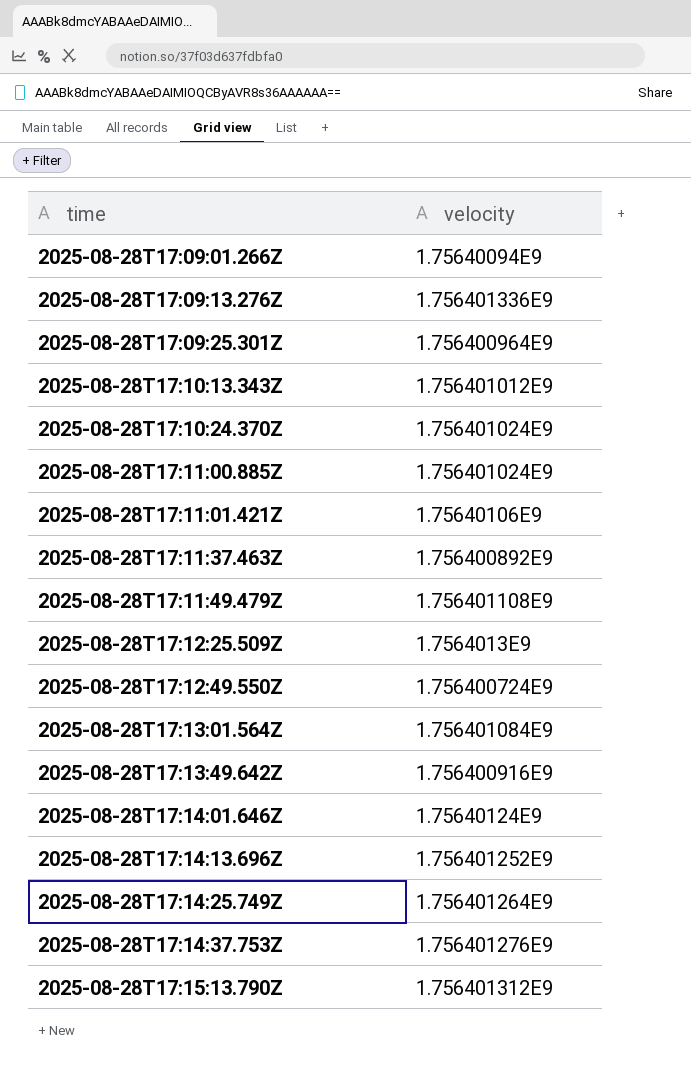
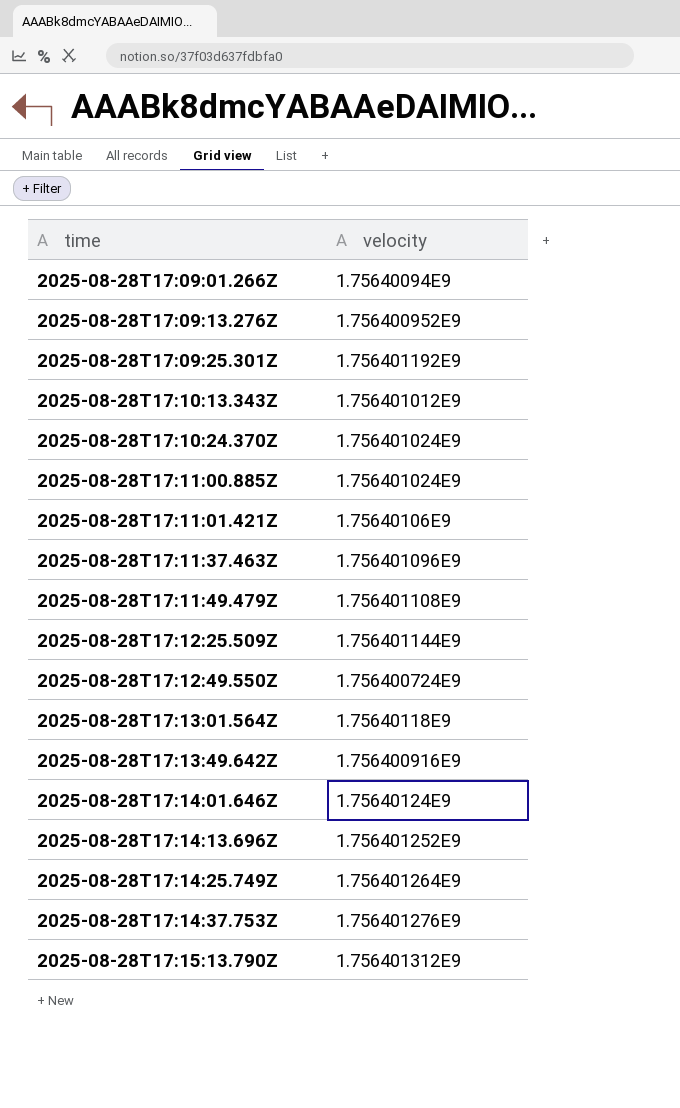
2025-08-28T17:09:13.276Z | velocity: 1.756401336E9 -> 1.756400952E9
2025-08-28T17:09:25.301Z | velocity: 1.756400964E9 -> 1.756401192E9
2025-08-28T17:11:37.463Z | velocity: 1.756400892E9 -> 1.756401096E9
2025-08-28T17:12:25.509Z | velocity: 1.7564013E9 -> 1.756401144E9
2025-08-28T17:13:01.564Z | velocity: 1.756401084E9 -> 1.75640118E9

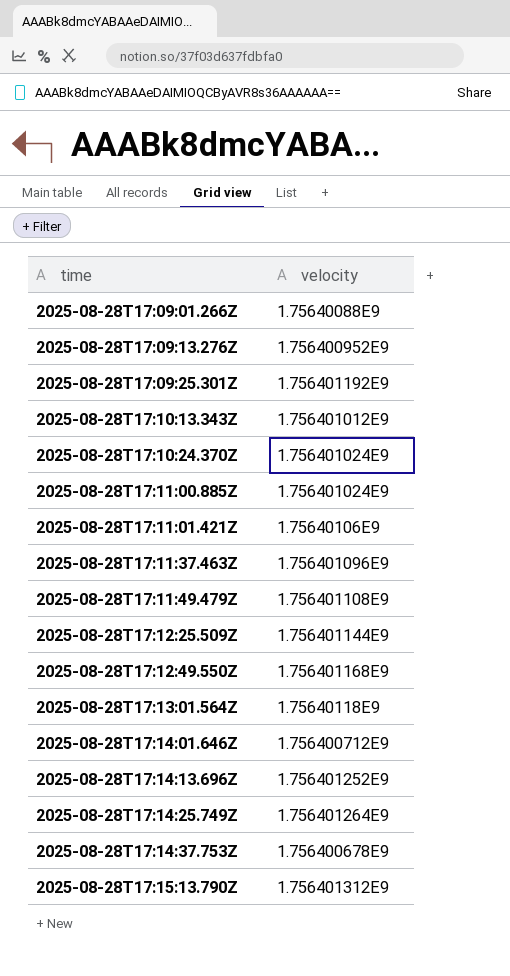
row 2025-08-28T17:13:49.642Z: 1.756400916E9 -> none
2025-08-28T17:09:01.266Z | velocity: 1.75640094E9 -> 1.75640088E9
2025-08-28T17:12:49.550Z | velocity: 1.756400724E9 -> 1.756401168E9
2025-08-28T17:14:01.646Z | velocity: 1.75640124E9 -> 1.756400712E9
2025-08-28T17:14:37.753Z | velocity: 1.756401276E9 -> 1.756400678E9

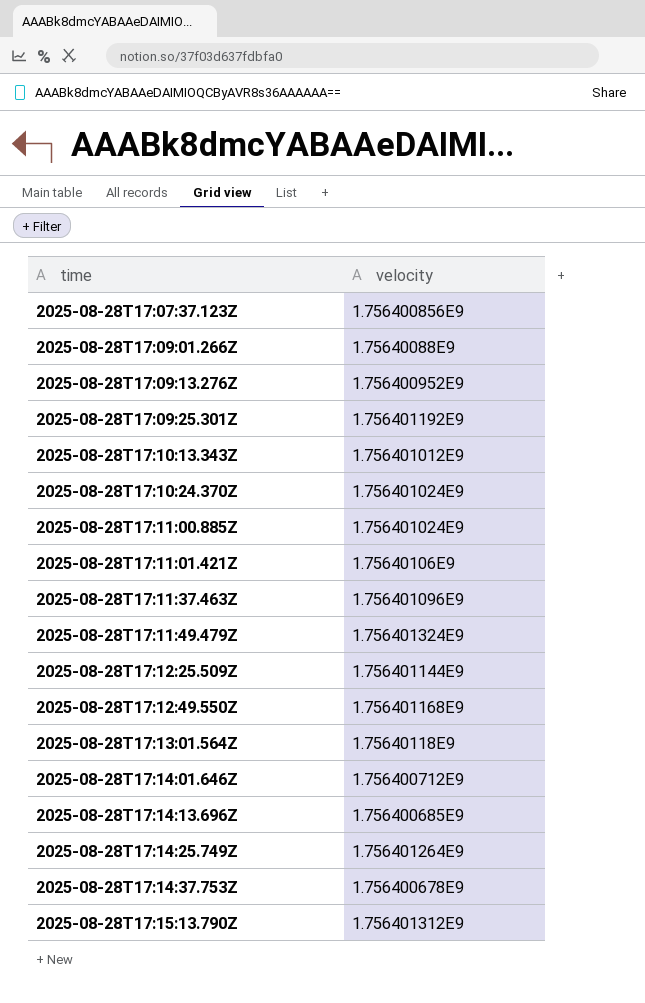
row 2025-08-28T17:07:37.123Z: none -> 1.756400856E9
2025-08-28T17:11:49.479Z | velocity: 1.756401108E9 -> 1.756401324E9
2025-08-28T17:14:13.696Z | velocity: 1.756401252E9 -> 1.756400685E9

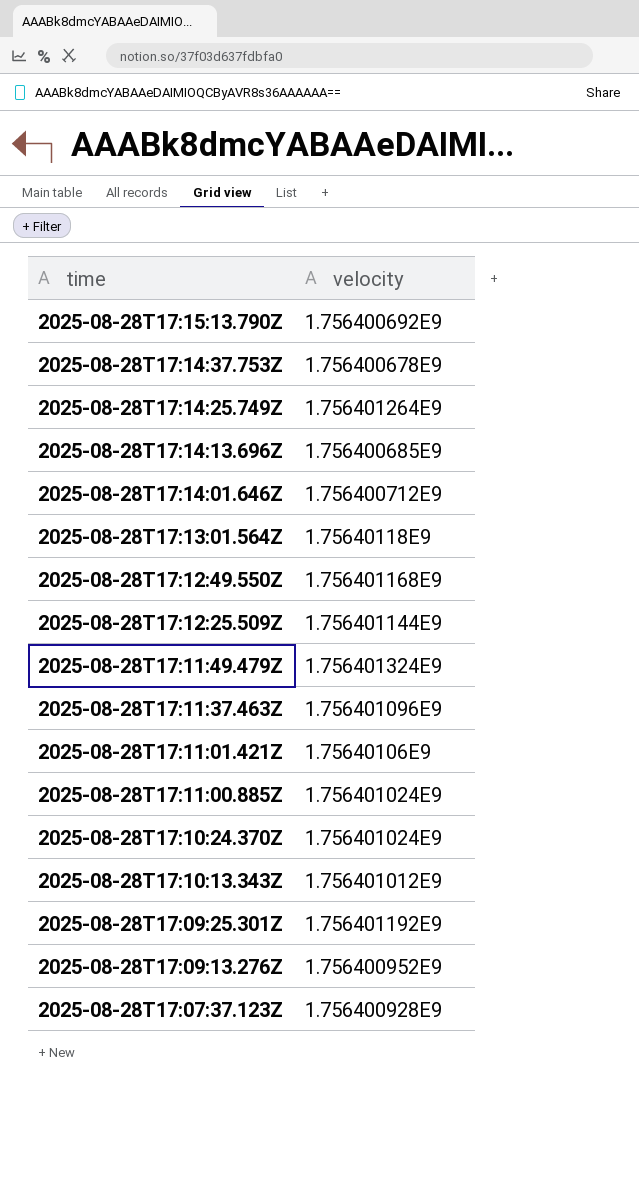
row order: time ascending -> time descending
row 2025-08-28T17:09:01.266Z: 1.75640088E9 -> none
2025-08-28T17:15:13.790Z | velocity: 1.756401312E9 -> 1.756400692E9
2025-08-28T17:07:37.123Z | velocity: 1.756400856E9 -> 1.756400928E9

